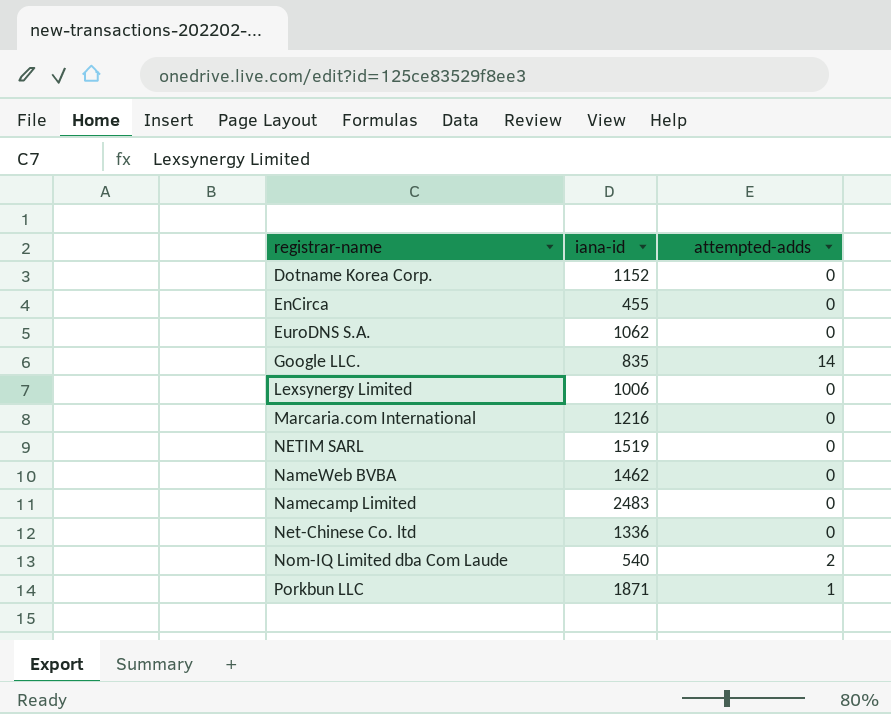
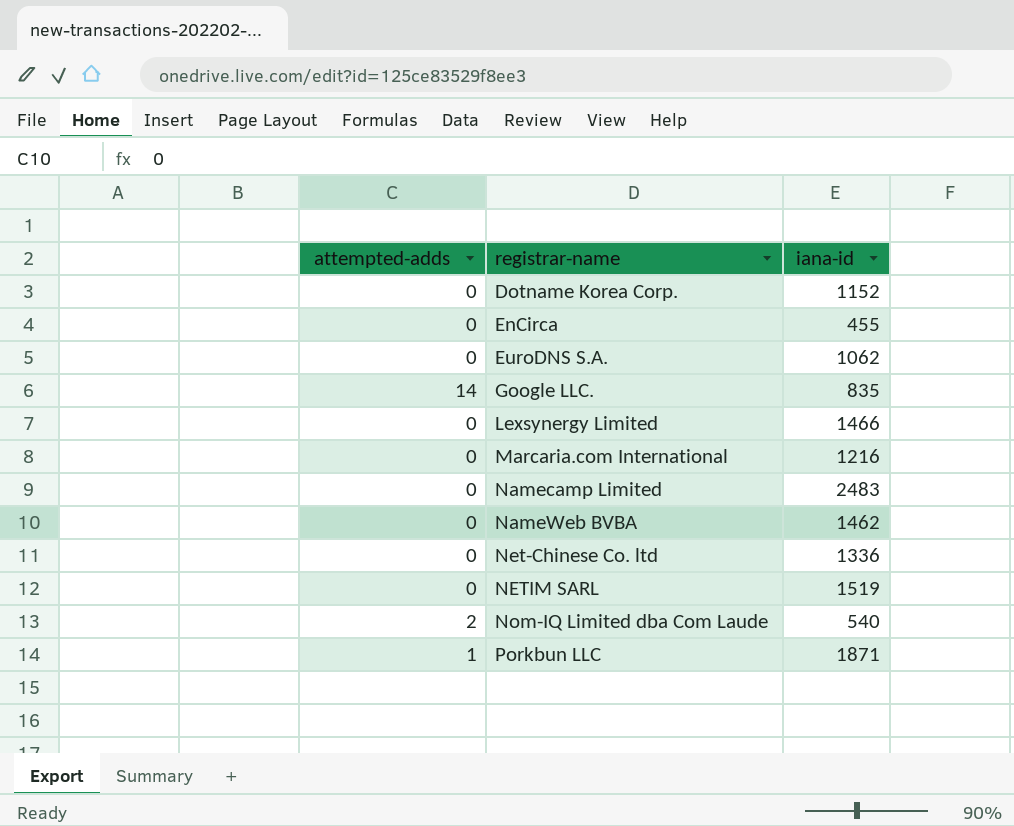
row order: none -> registrar-name ascending
column attempted-adds | position: 3 -> 1
Lexsynergy Limited | iana-id: 1006 -> 1466

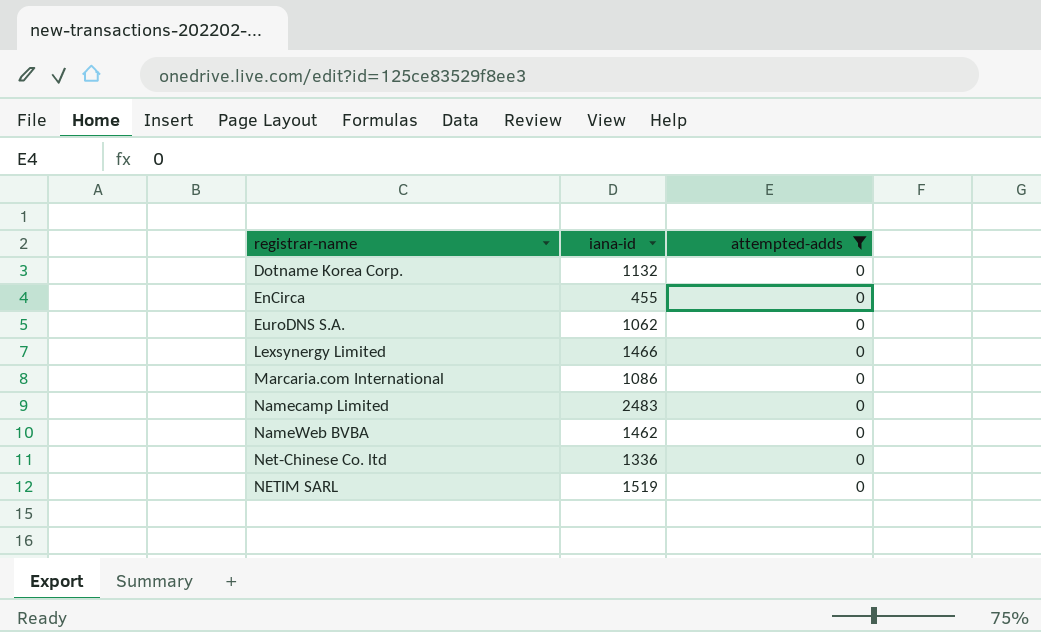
filter: none -> attempted-adds = 0
column attempted-adds | position: 1 -> 3
Dotname Korea Corp. | iana-id: 1152 -> 1132
Marcaria.com International | iana-id: 1216 -> 1086

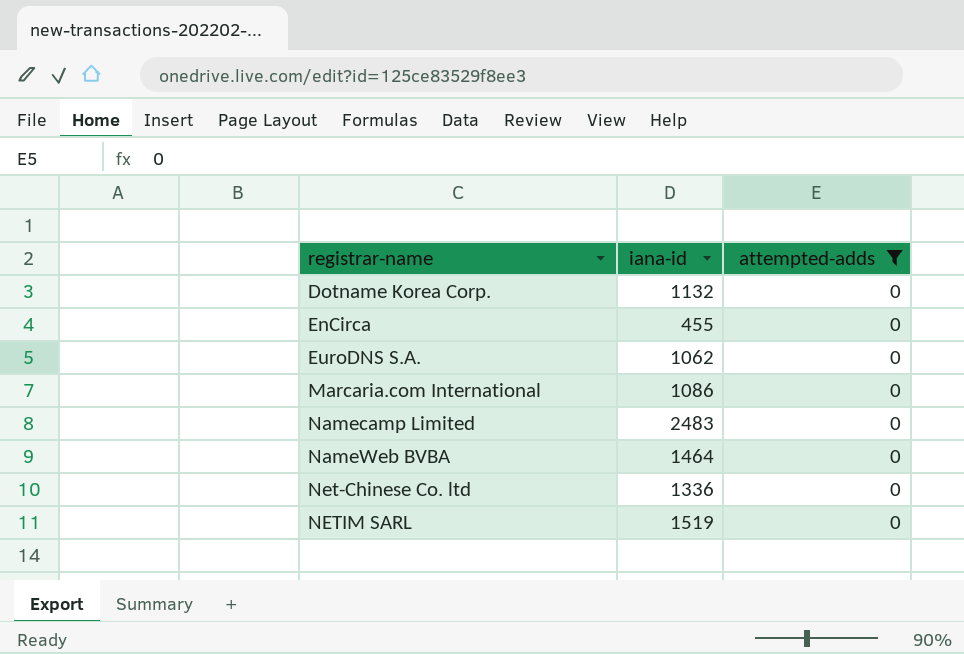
row Lexsynergy Limited: 1466 | 0 -> none
NameWeb BVBA | iana-id: 1462 -> 1464

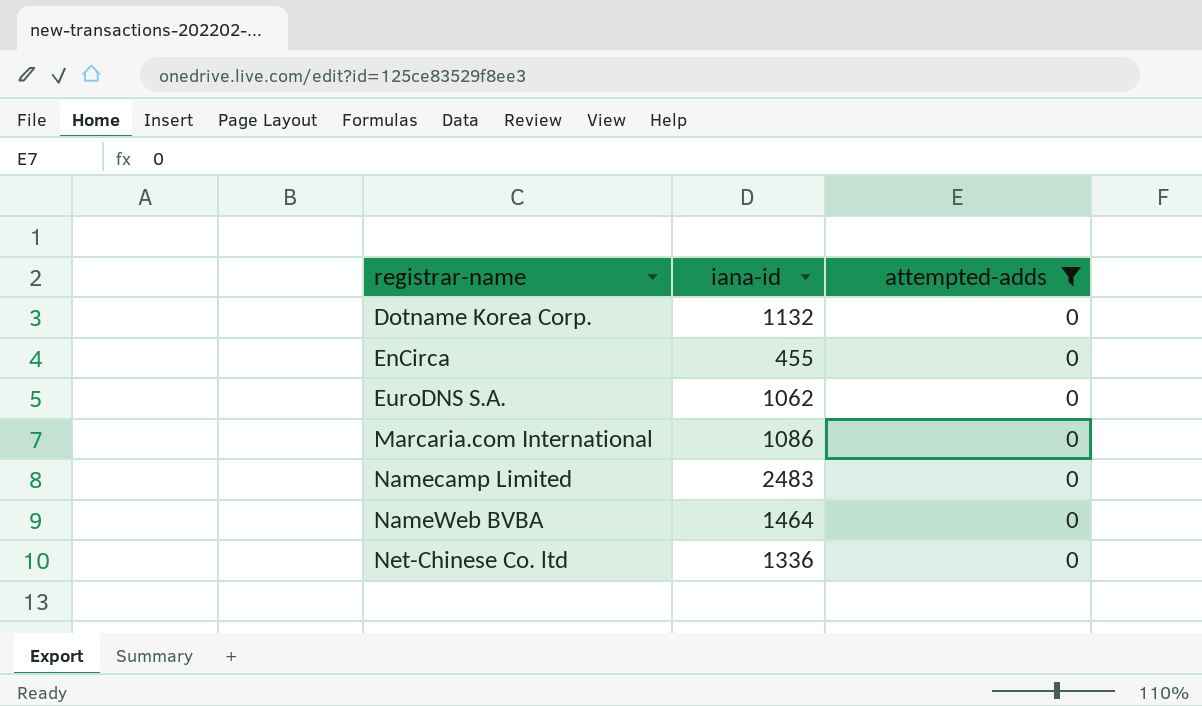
row NETIM SARL: 1519 | 0 -> none

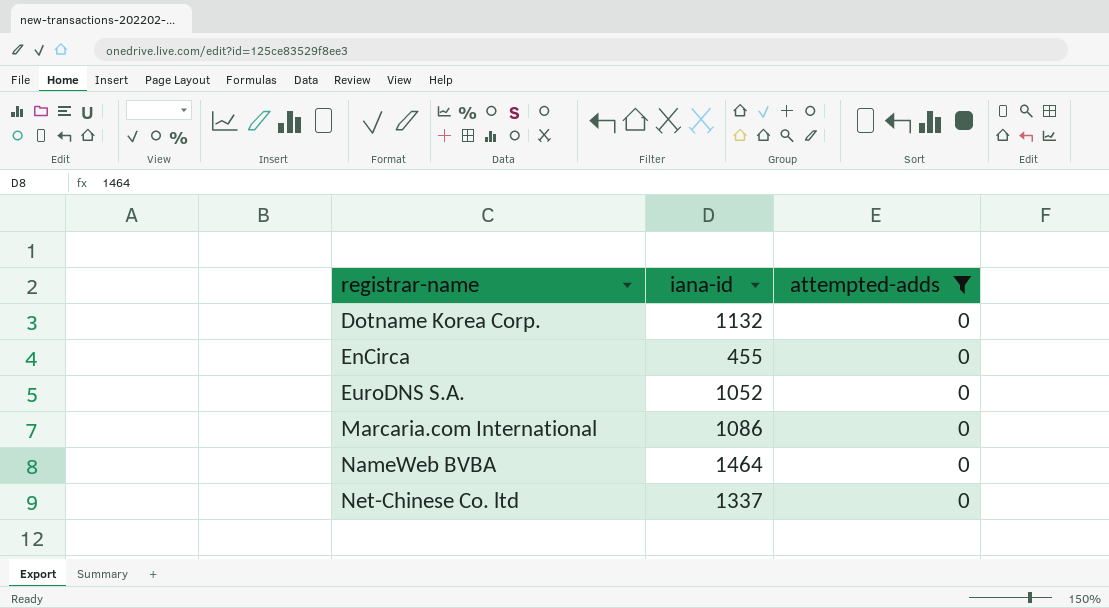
row Namecamp Limited: 2483 | 0 -> none
EuroDNS S.A. | iana-id: 1062 -> 1052
Net-Chinese Co. ltd | iana-id: 1336 -> 1337

